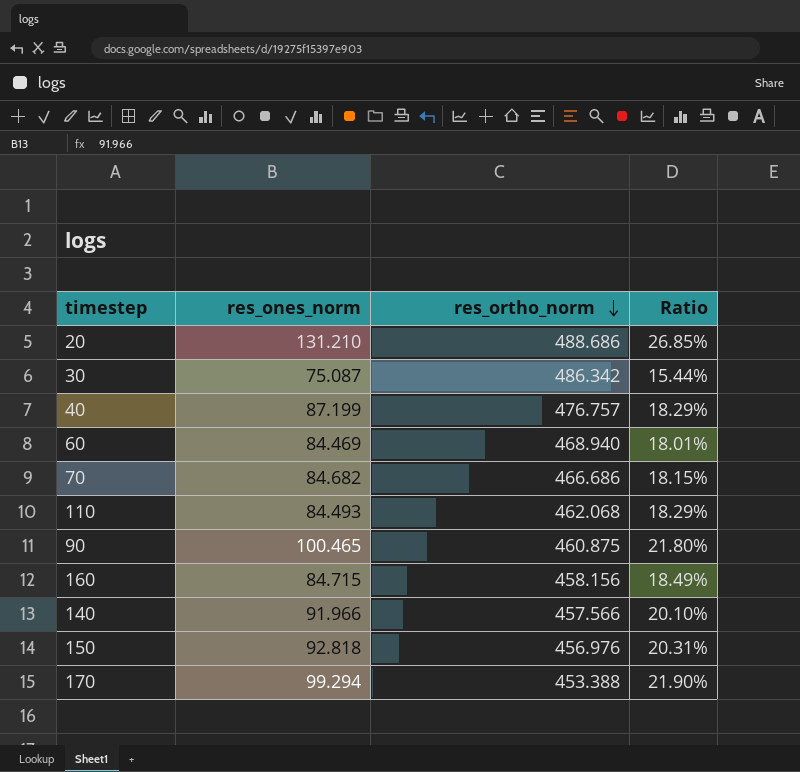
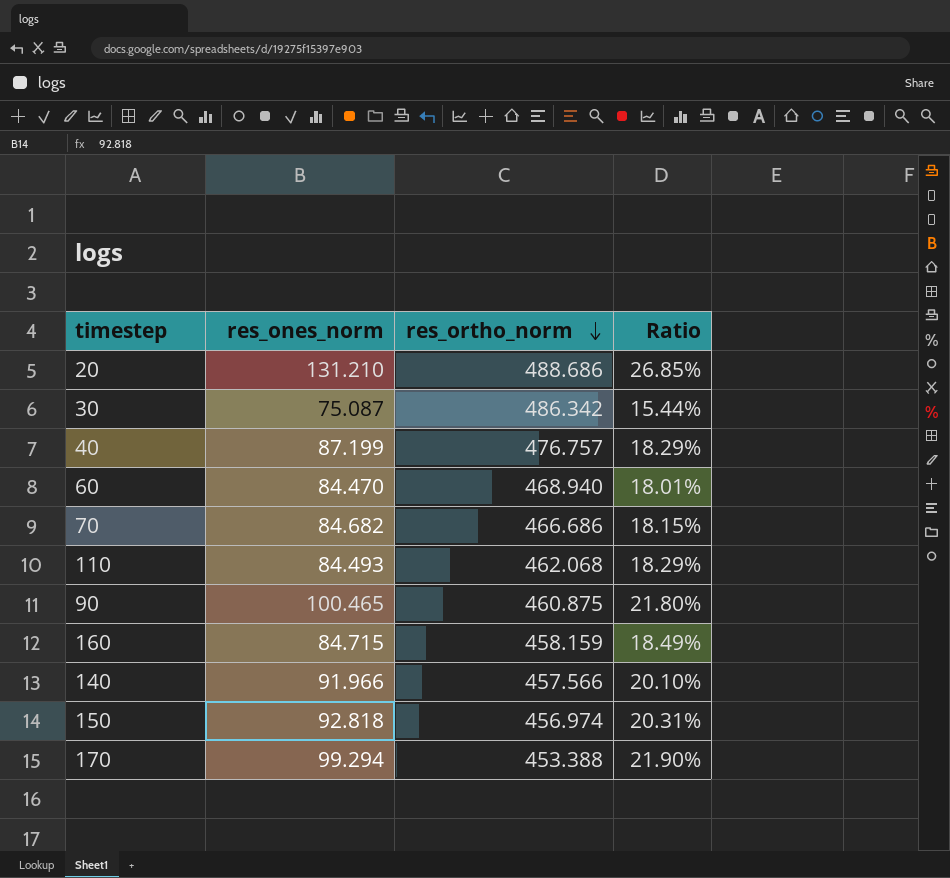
60 | res_ones_norm: 84.469 -> 84.470
160 | res_ortho_norm: 458.156 -> 458.159
150 | res_ortho_norm: 456.976 -> 456.974

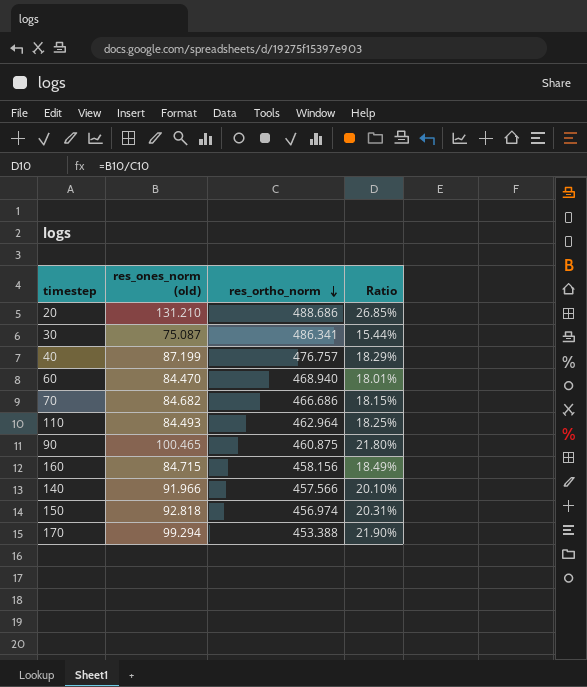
column name: res_ones_norm -> res_ones_norm (old)
30 | res_ortho_norm: 486.342 -> 486.341
110 | res_ortho_norm: 462.068 -> 462.964
110 | Ratio: 18.29% -> 18.25%
160 | res_ortho_norm: 458.159 -> 458.156

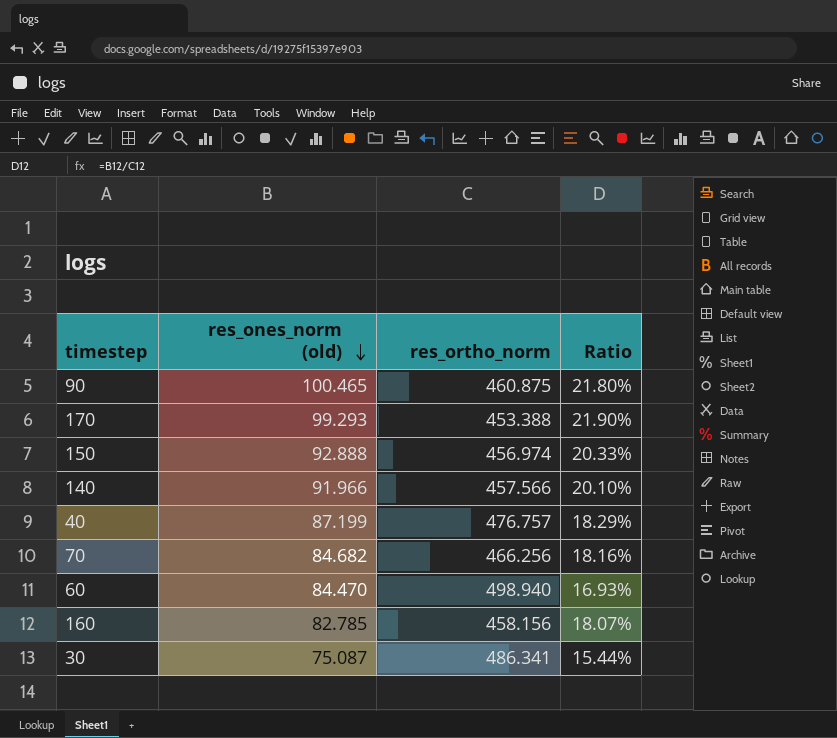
row order: res_ortho_norm descending -> res_ones_norm (old) descending
row 20: 131.210 | 488.686 | 26.85% -> none
row 110: 84.493 | 462.964 | 18.25% -> none
170 | res_ones_norm (old): 99.294 -> 99.293
150 | res_ones_norm (old): 92.818 -> 92.888
150 | Ratio: 20.31% -> 20.33%
70 | res_ortho_norm: 466.686 -> 466.256
70 | Ratio: 18.15% -> 18.16%
60 | res_ortho_norm: 468.940 -> 498.940
60 | Ratio: 18.01% -> 16.93%
160 | res_ones_norm (old): 84.715 -> 82.785
160 | Ratio: 18.49% -> 18.07%

